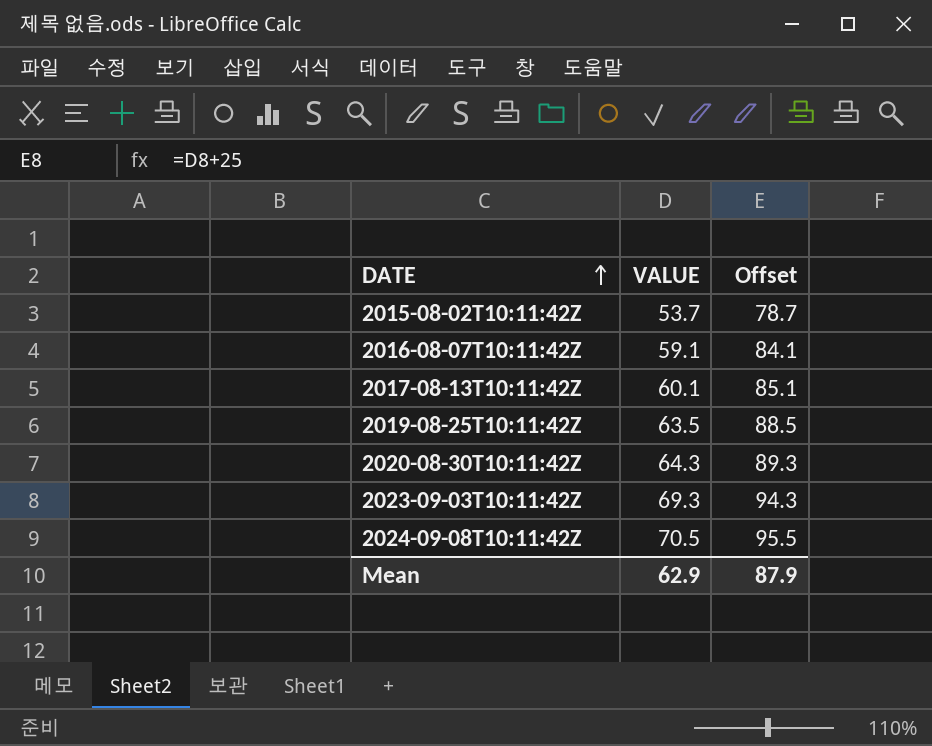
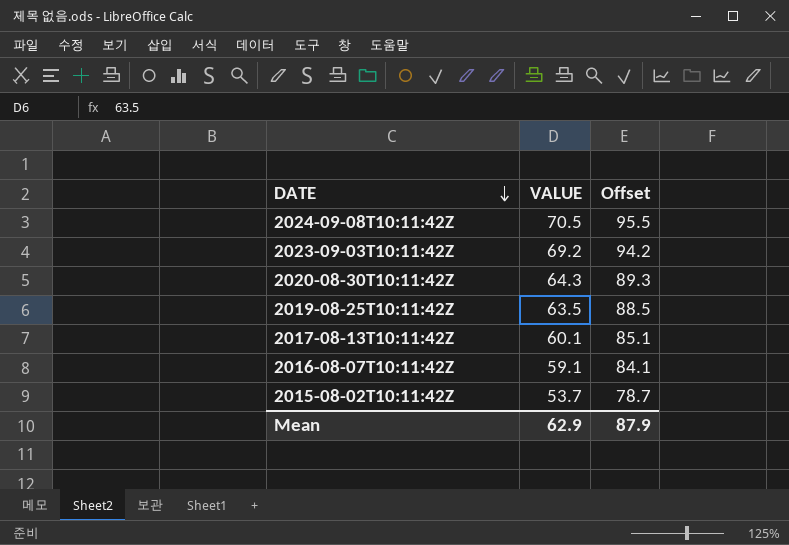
row order: DATE ascending -> DATE descending
2023-09-03T10:11:42Z | VALUE: 69.3 -> 69.2
2023-09-03T10:11:42Z | Offset: 94.3 -> 94.2

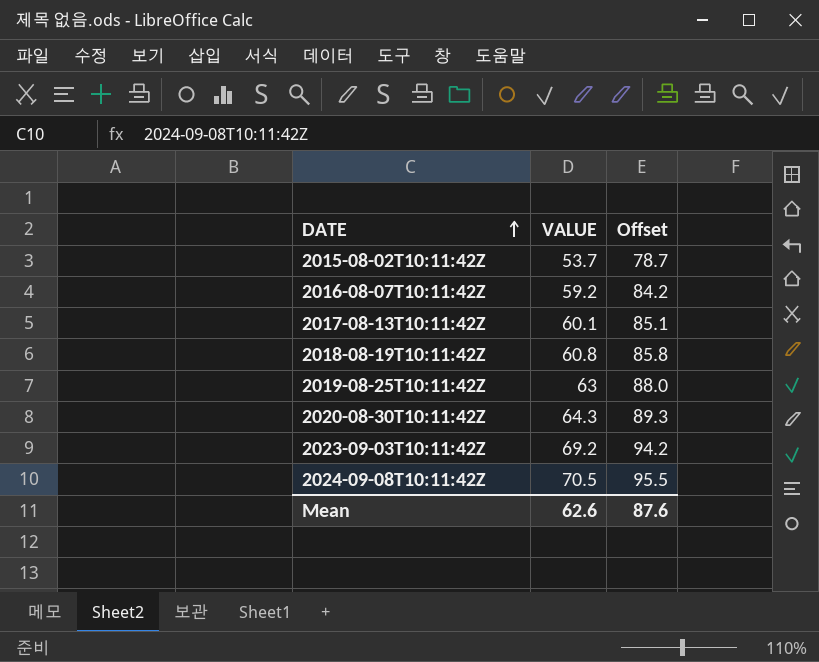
row order: DATE descending -> DATE ascending
2016-08-07T10:11:42Z | VALUE: 59.1 -> 59.2
2016-08-07T10:11:42Z | Offset: 84.1 -> 84.2
row 2018-08-19T10:11:42Z: none -> 60.8 | 85.8
2019-08-25T10:11:42Z | VALUE: 63.5 -> 63
2019-08-25T10:11:42Z | Offset: 88.5 -> 88.0
Mean | VALUE: 62.9 -> 62.6
Mean | Offset: 87.9 -> 87.6

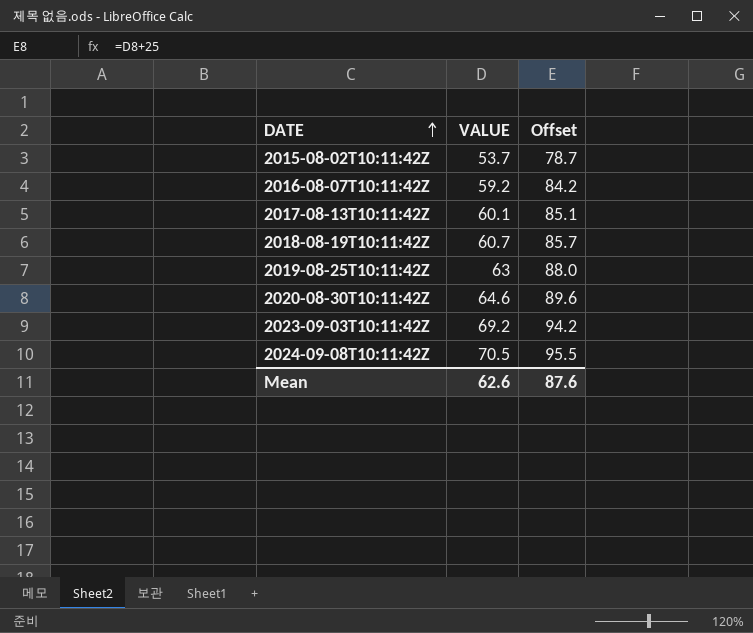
2018-08-19T10:11:42Z | VALUE: 60.8 -> 60.7
2018-08-19T10:11:42Z | Offset: 85.8 -> 85.7
2020-08-30T10:11:42Z | VALUE: 64.3 -> 64.6
2020-08-30T10:11:42Z | Offset: 89.3 -> 89.6

